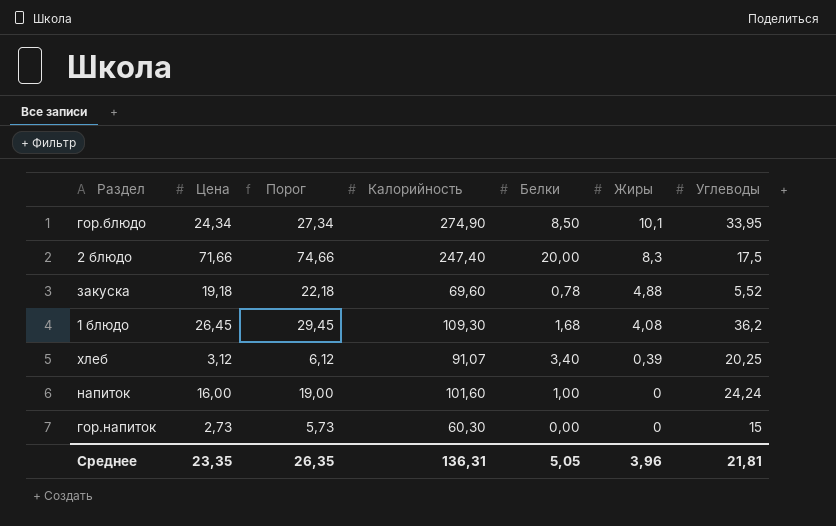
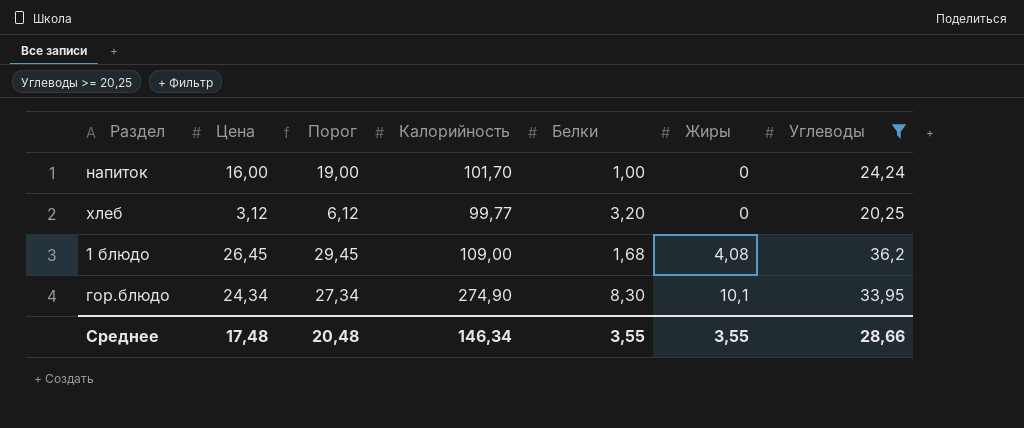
filter: none -> Углеводы >= 20,25
row order: Жиры descending -> Жиры ascending
напиток | Калорийность: 101,60 -> 101,70
хлеб | Калорийность: 91,07 -> 99,77
хлеб | Белки: 3,40 -> 3,20
хлеб | Жиры: 0,39 -> 0
1 блюдо | Калорийность: 109,30 -> 109,00
гор.блюдо | Белки: 8,50 -> 8,30
Среднее | Цена: 23,35 -> 17,48
Среднее | Порог: 26,35 -> 20,48
Среднее | Калорийность: 136,31 -> 146,34
Среднее | Белки: 5,05 -> 3,55
Среднее | Жиры: 3,96 -> 3,55
Среднее | Углеводы: 21,81 -> 28,66

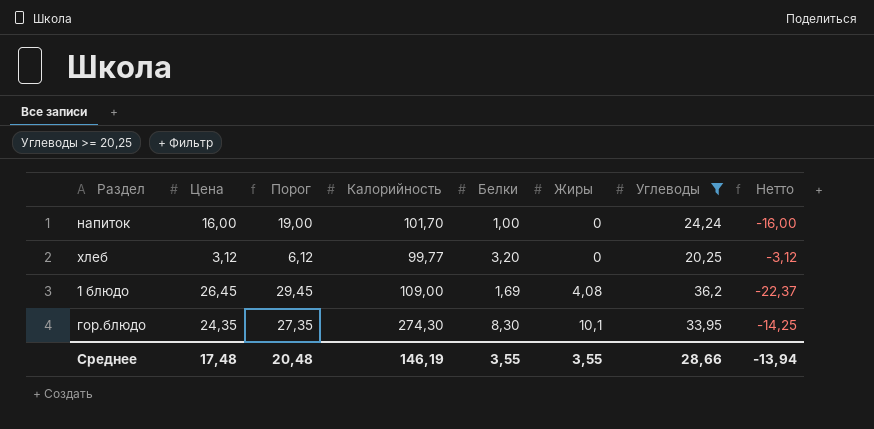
column Нетто | formula: none -> [Жиры] - [Цена]
1 блюдо | Белки: 1,68 -> 1,69
гор.блюдо | Цена: 24,34 -> 24,35
гор.блюдо | Порог: 27,34 -> 27,35
гор.блюдо | Калорийность: 274,90 -> 274,30
Среднее | Калорийность: 146,34 -> 146,19

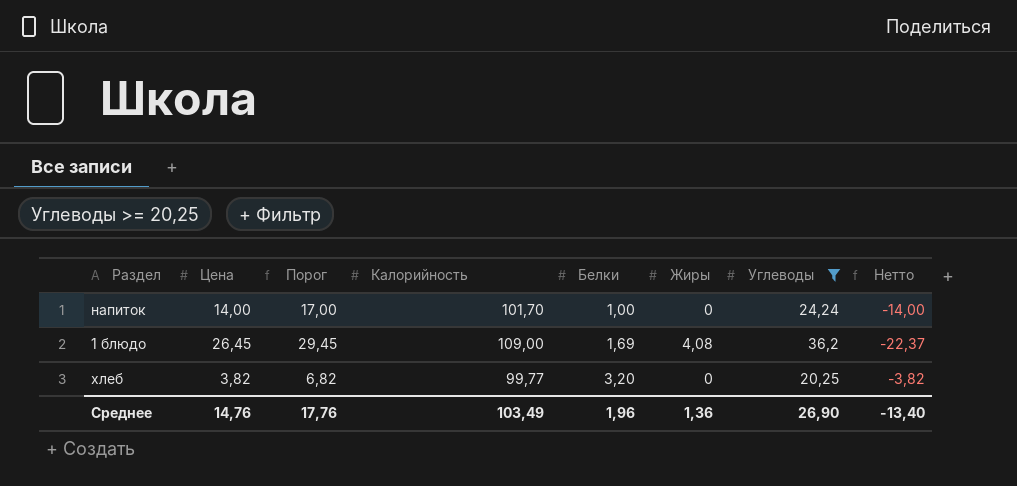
row order: Жиры ascending -> Белки ascending
row гор.блюдо: 24,35 | 27,35 | 274,30 | 8,30 | 10,1 | 33,95 | -14,25 -> none
напиток | Цена: 16,00 -> 14,00
напиток | Порог: 19,00 -> 17,00
напиток | Нетто: -16,00 -> -14,00
хлеб | Цена: 3,12 -> 3,82
хлеб | Порог: 6,12 -> 6,82
хлеб | Нетто: -3,12 -> -3,82
Среднее | Цена: 17,48 -> 14,76
Среднее | Порог: 20,48 -> 17,76
Среднее | Калорийность: 146,19 -> 103,49
Среднее | Белки: 3,55 -> 1,96
Среднее | Жиры: 3,55 -> 1,36
Среднее | Углеводы: 28,66 -> 26,90
Среднее | Нетто: -13,94 -> -13,40

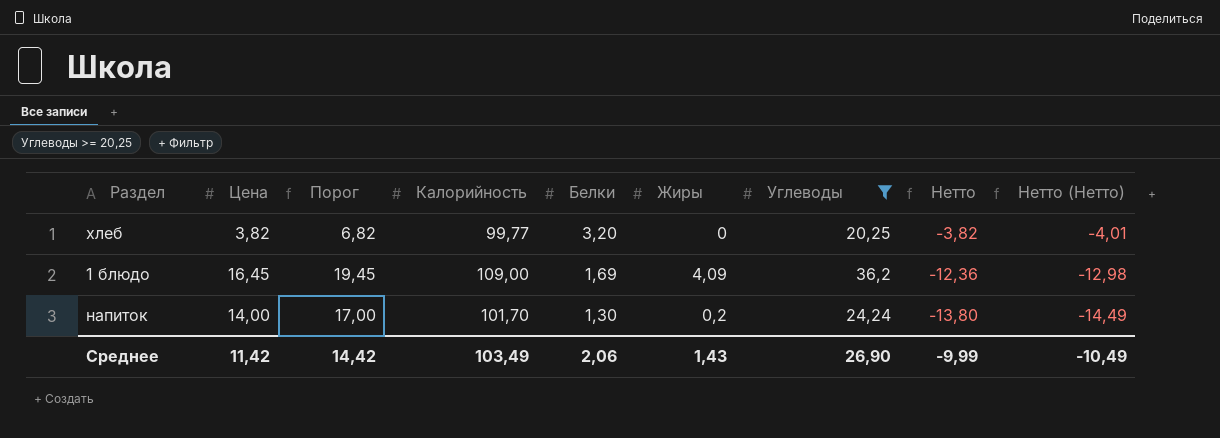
row order: Белки ascending -> Белки descending
column Нетто (Нетто) | formula: none -> [Нетто] * 1,05
1 блюдо | Цена: 26,45 -> 16,45
1 блюдо | Порог: 29,45 -> 19,45
1 блюдо | Жиры: 4,08 -> 4,09
1 блюдо | Нетто: -22,37 -> -12,36
напиток | Белки: 1,00 -> 1,30
напиток | Жиры: 0 -> 0,2
напиток | Нетто: -14,00 -> -13,80
Среднее | Цена: 14,76 -> 11,42
Среднее | Порог: 17,76 -> 14,42
Среднее | Белки: 1,96 -> 2,06
Среднее | Жиры: 1,36 -> 1,43
Среднее | Нетто: -13,40 -> -9,99

